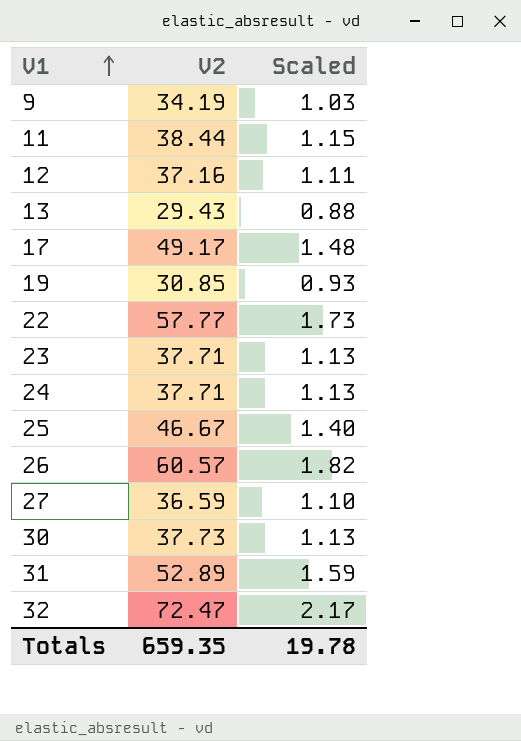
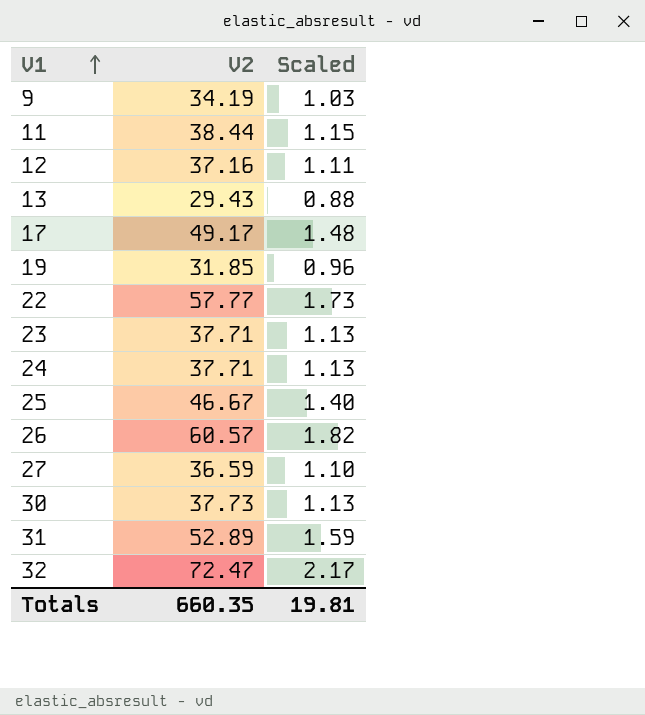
19 | V2: 30.85 -> 31.85
19 | Scaled: 0.93 -> 0.96
Totals | V2: 659.35 -> 660.35
Totals | Scaled: 19.78 -> 19.81

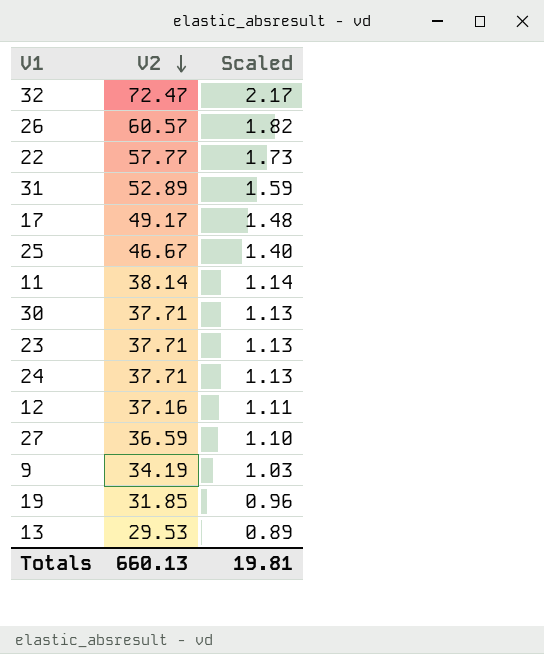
row order: V1 ascending -> V2 descending
11 | V2: 38.44 -> 38.14
11 | Scaled: 1.15 -> 1.14
30 | V2: 37.73 -> 37.71
13 | V2: 29.43 -> 29.53
13 | Scaled: 0.88 -> 0.89
Totals | V2: 660.35 -> 660.13

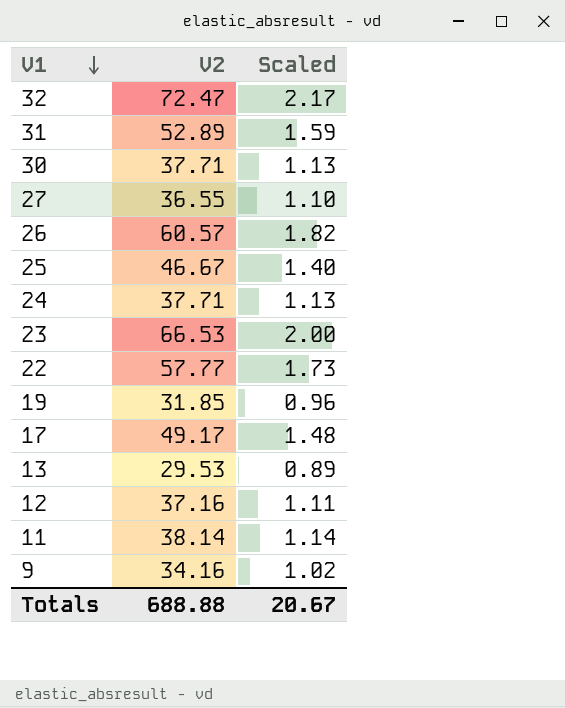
row order: V2 descending -> V1 descending
27 | V2: 36.59 -> 36.55
23 | V2: 37.71 -> 66.53
23 | Scaled: 1.13 -> 2.00
9 | V2: 34.19 -> 34.16
9 | Scaled: 1.03 -> 1.02
Totals | V2: 660.13 -> 688.88
Totals | Scaled: 19.81 -> 20.67

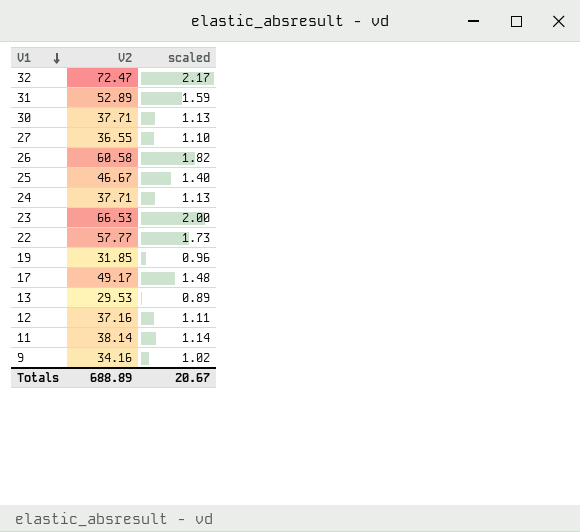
column name: Scaled -> scaled
26 | V2: 60.57 -> 60.58
Totals | V2: 688.88 -> 688.89

